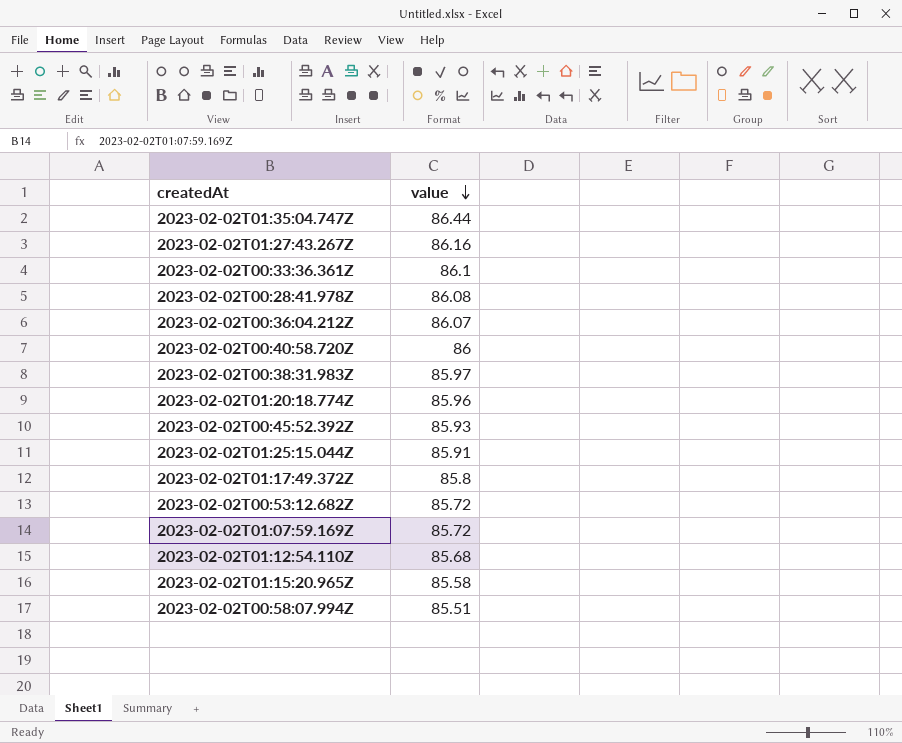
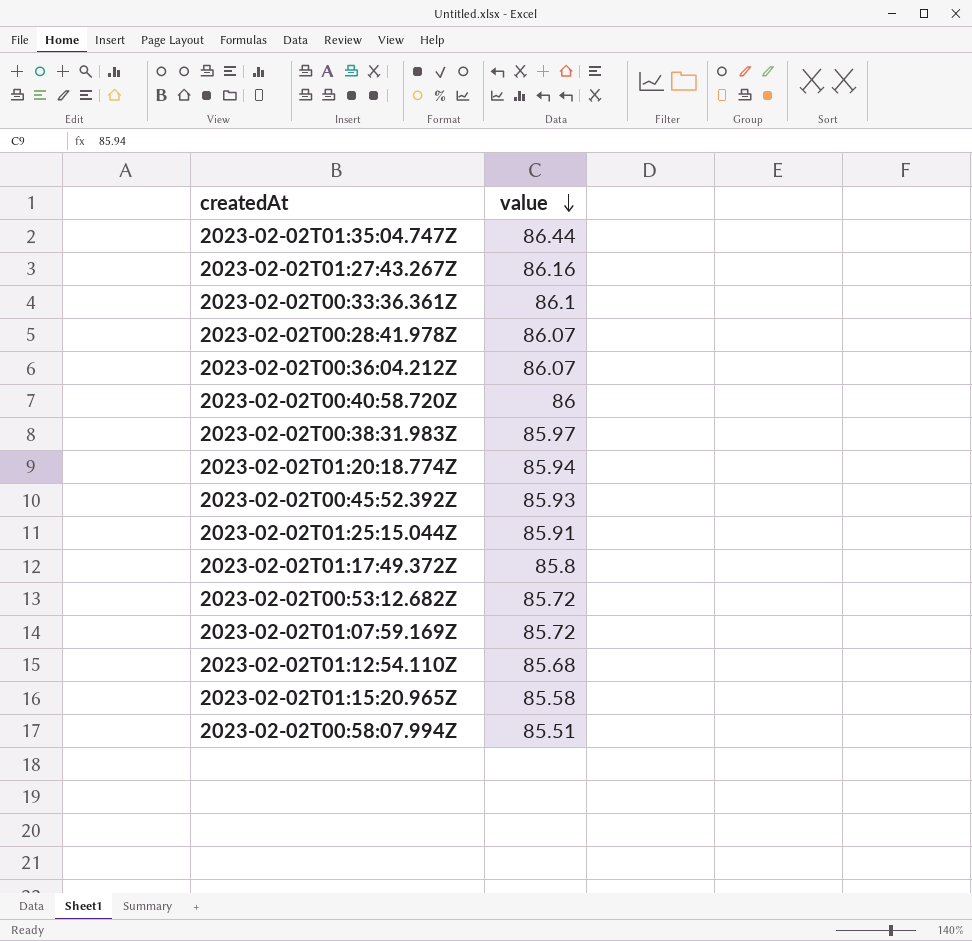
2023-02-02T00:28:41.978Z | value: 86.08 -> 86.07
2023-02-02T01:20:18.774Z | value: 85.96 -> 85.94

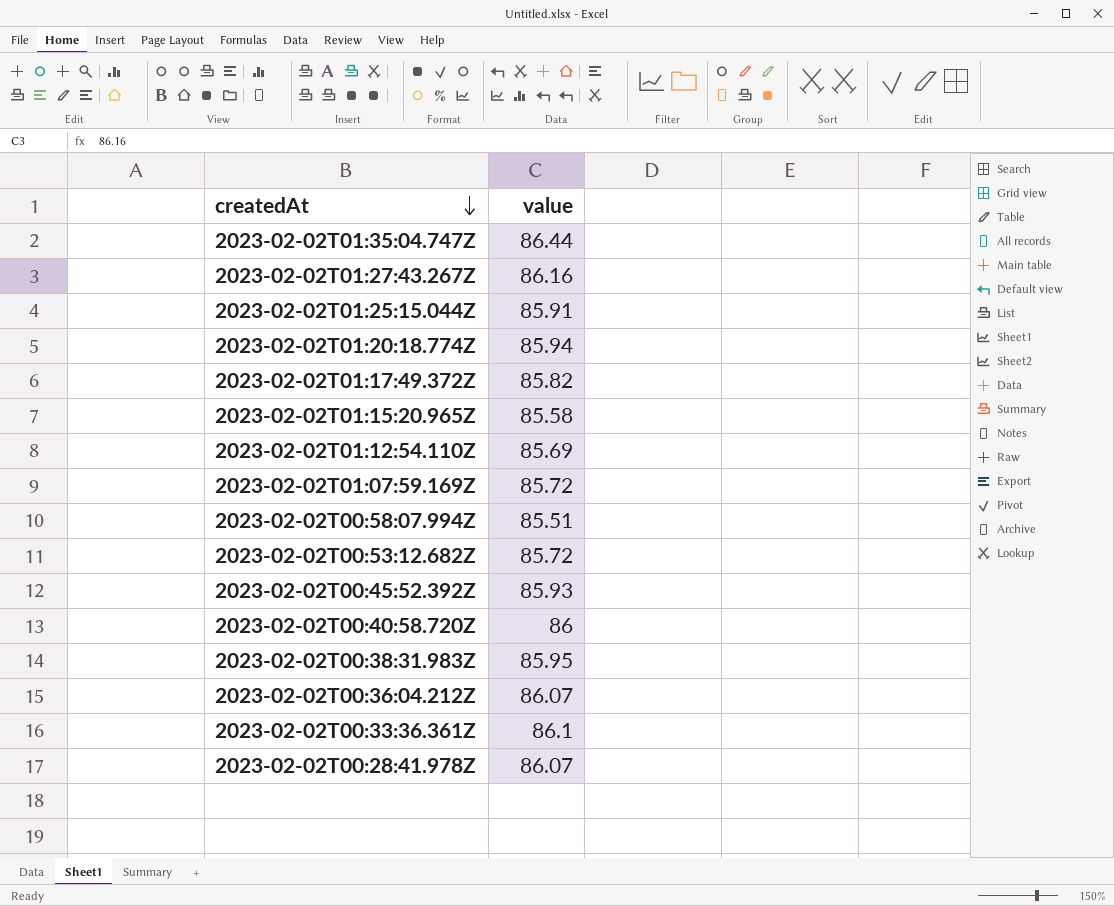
row order: value descending -> createdAt descending
2023-02-02T01:17:49.372Z | value: 85.8 -> 85.82
2023-02-02T01:12:54.110Z | value: 85.68 -> 85.69
2023-02-02T00:38:31.983Z | value: 85.97 -> 85.95

